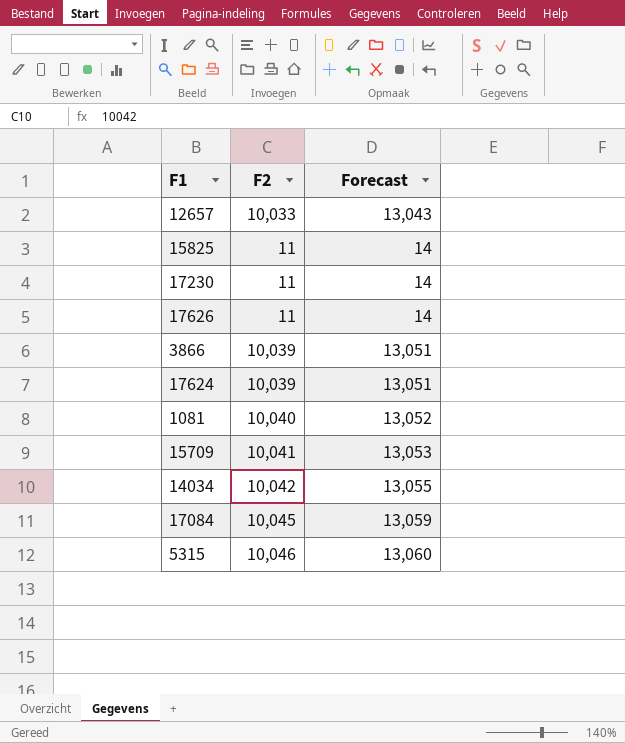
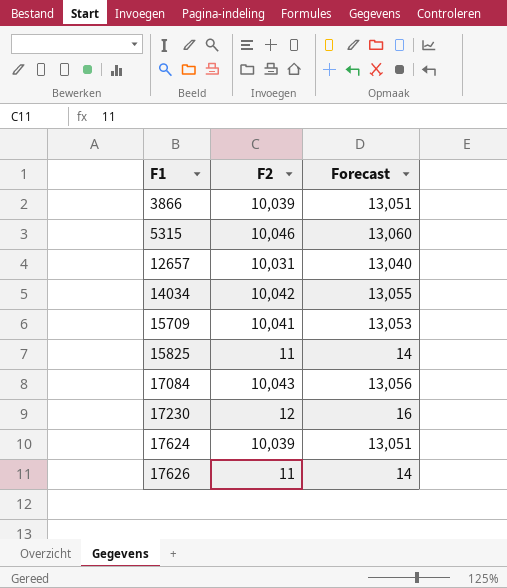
row order: none -> F1 ascending
row 1081: 10,040 | 13,052 -> none
12657 | F2: 10,033 -> 10,031
12657 | Forecast: 13,043 -> 13,040
17084 | F2: 10,045 -> 10,043
17084 | Forecast: 13,059 -> 13,056
17230 | F2: 11 -> 12
17230 | Forecast: 14 -> 16

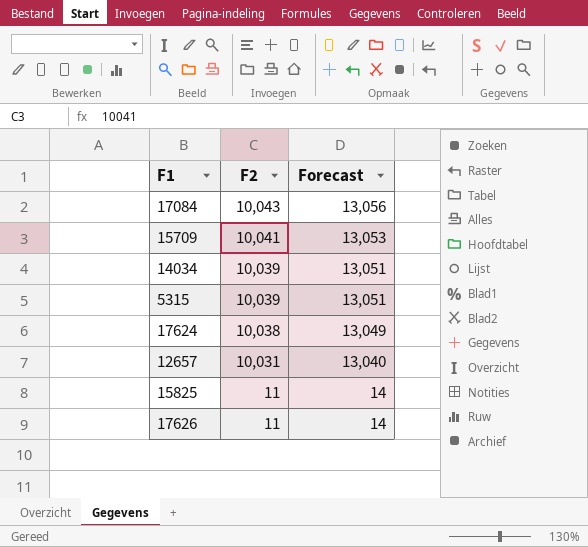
row order: F1 ascending -> F2 descending
row 3866: 10,039 | 13,051 -> none
row 17230: 12 | 16 -> none
14034 | F2: 10,042 -> 10,039
14034 | Forecast: 13,055 -> 13,051
5315 | F2: 10,046 -> 10,039
5315 | Forecast: 13,060 -> 13,051
17624 | F2: 10,039 -> 10,038
17624 | Forecast: 13,051 -> 13,049

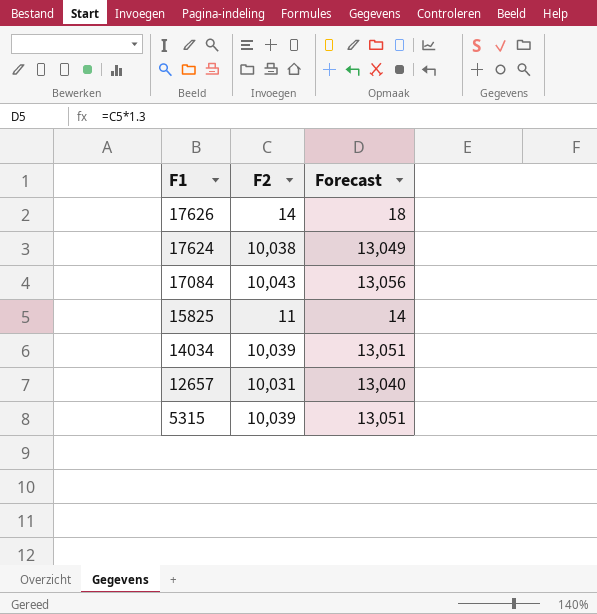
row order: F2 descending -> F1 descending
row 15709: 10,041 | 13,053 -> none
17626 | F2: 11 -> 14
17626 | Forecast: 14 -> 18

